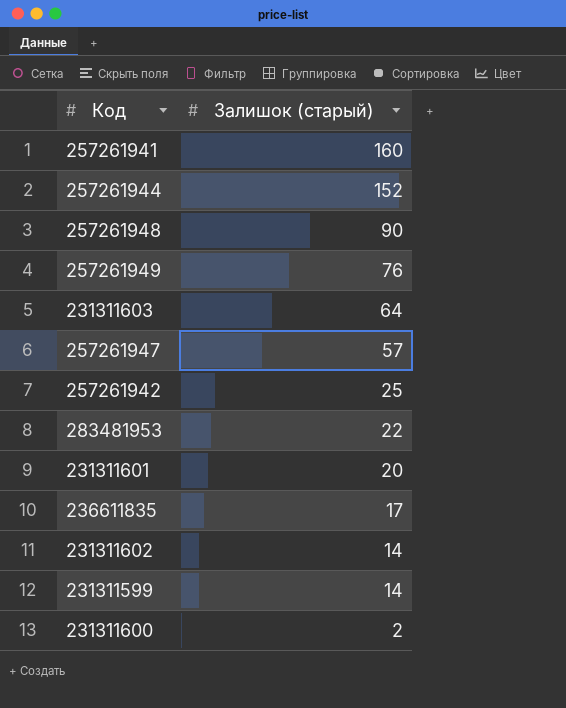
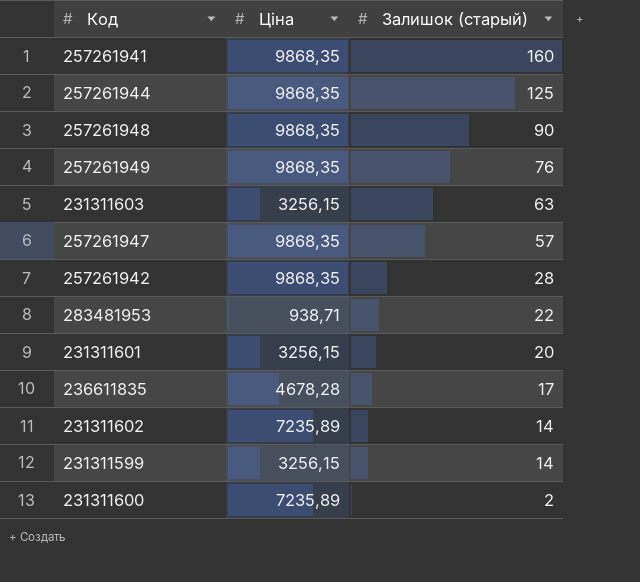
column Ціна | position: none -> 2
257261944 | Залишок (старый): 152 -> 125
231311603 | Залишок (старый): 64 -> 63
257261942 | Залишок (старый): 25 -> 28

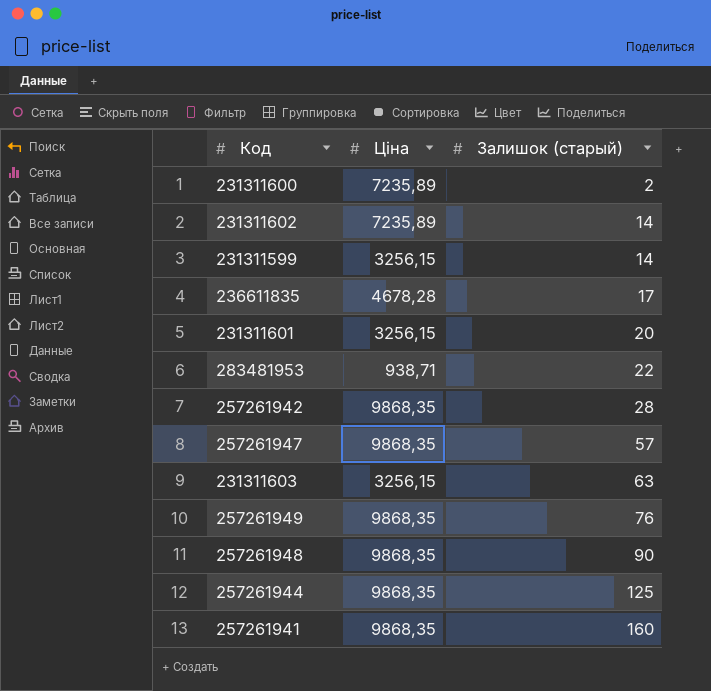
row order: Залишок (старый) descending -> Залишок (старый) ascending

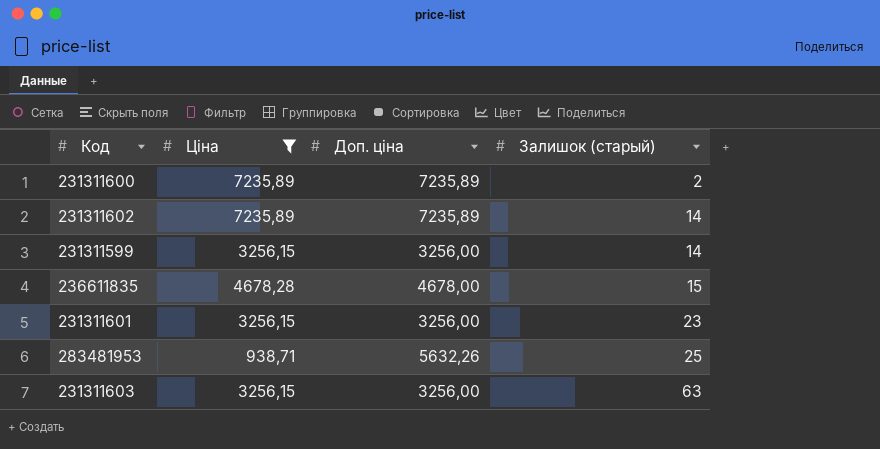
filter: none -> Ціна != 9868,35
column Доп. ціна | position: none -> 3
236611835 | Залишок (старый): 17 -> 15
231311601 | Залишок (старый): 20 -> 23
283481953 | Залишок (старый): 22 -> 25

